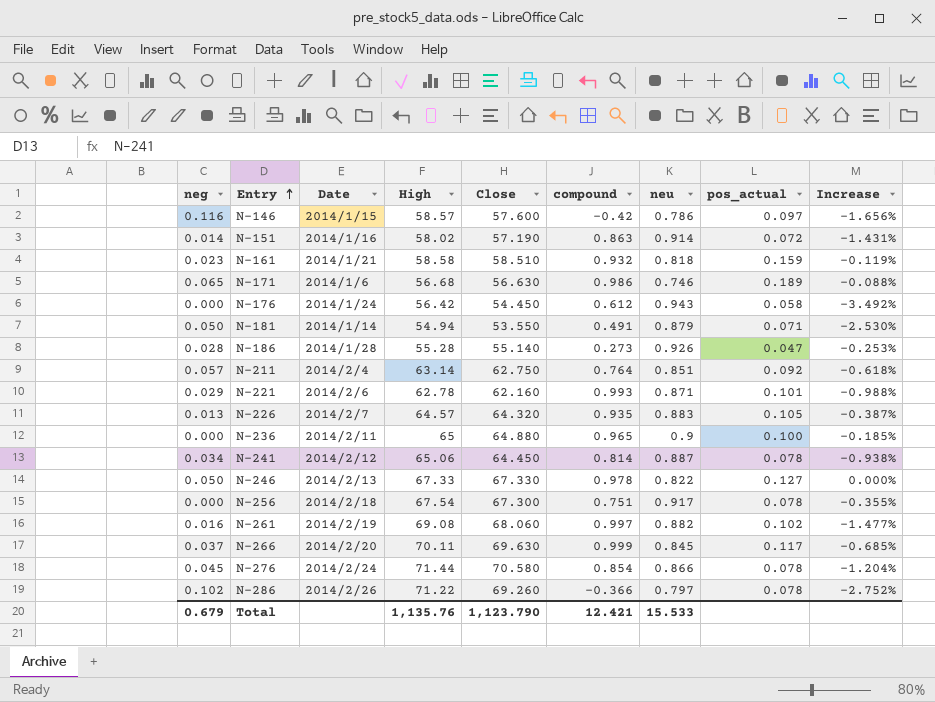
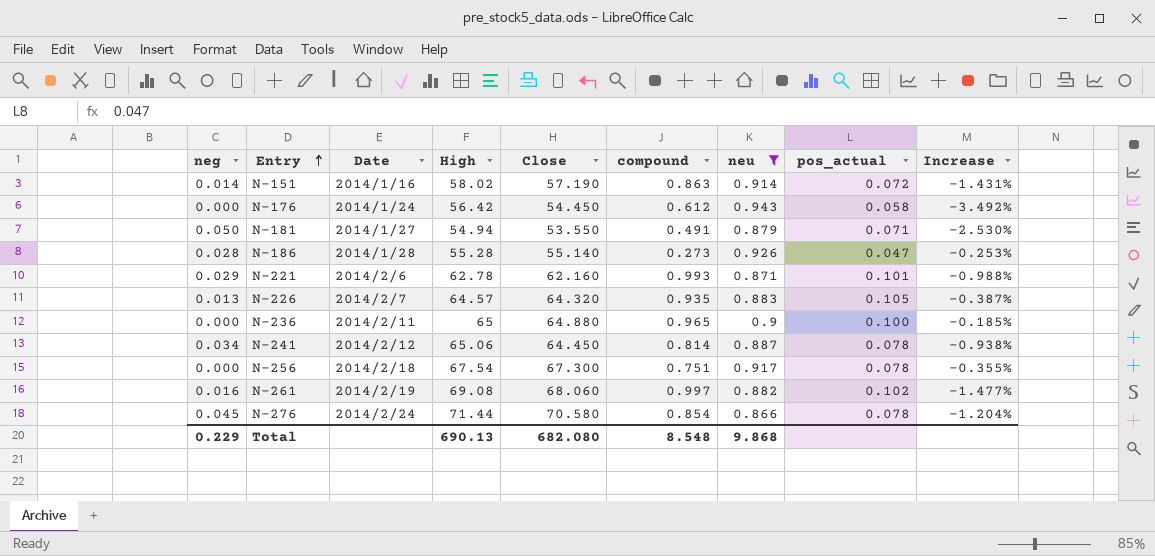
filter: none -> neu >= 0.866
N-181 | Date: 2014/1/14 -> 2014/1/27
Total | neg: 0.679 -> 0.229
Total | High: 1,135.76 -> 690.13
Total | Close: 1,123.790 -> 682.080
Total | compound: 12.421 -> 8.548
Total | neu: 15.533 -> 9.868

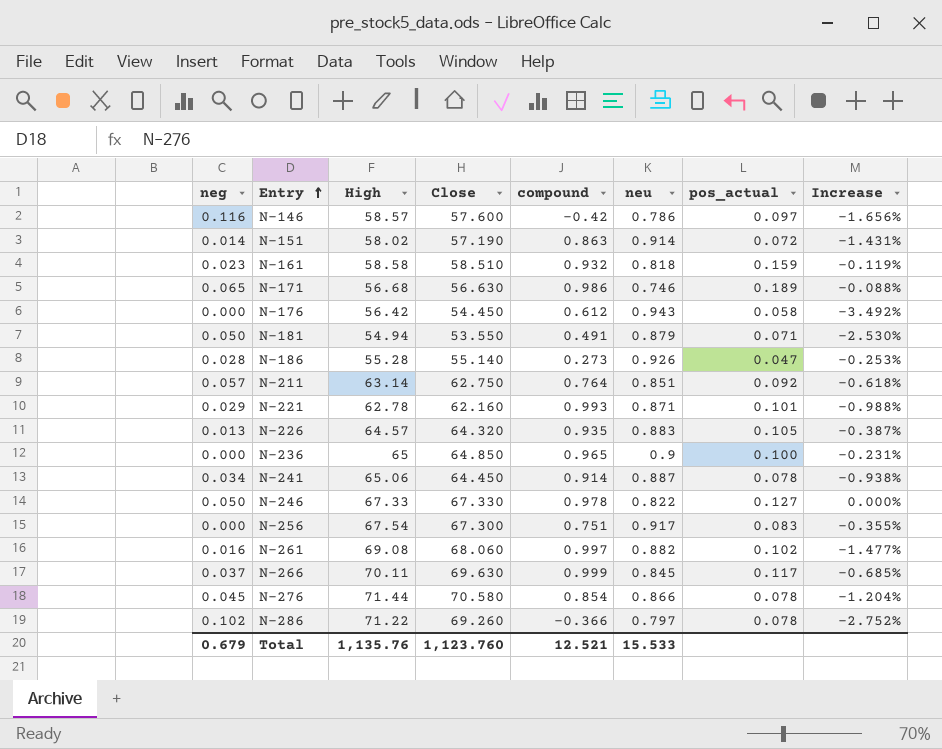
filter: neu >= 0.866 -> none
column Date | position: 3 -> none
N-236 | Close: 64.880 -> 64.850
N-236 | Increase: -0.185% -> -0.231%
N-241 | compound: 0.814 -> 0.914
N-256 | pos_actual: 0.078 -> 0.083
Total | neg: 0.229 -> 0.679
Total | High: 690.13 -> 1,135.76
Total | Close: 682.080 -> 1,123.760
Total | compound: 8.548 -> 12.521
Total | neu: 9.868 -> 15.533

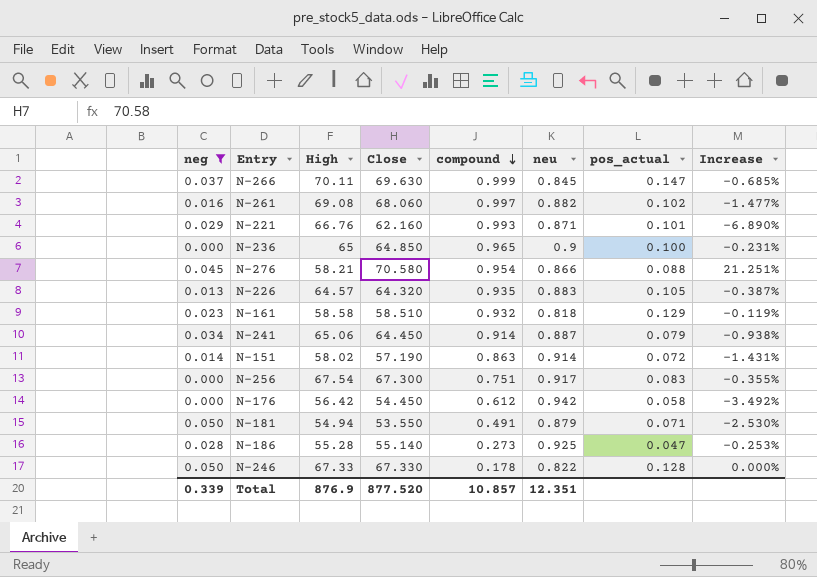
filter: none -> neg <= 0.050
row order: Entry ascending -> compound descending
N-266 | pos_actual: 0.117 -> 0.147
N-221 | High: 62.78 -> 66.76
N-221 | Increase: -0.988% -> -6.890%
N-276 | High: 71.44 -> 58.21
N-276 | compound: 0.854 -> 0.954
N-276 | pos_actual: 0.078 -> 0.088
N-276 | Increase: -1.204% -> 21.251%
N-161 | pos_actual: 0.159 -> 0.129
N-241 | pos_actual: 0.078 -> 0.079
N-176 | neu: 0.943 -> 0.942
N-186 | neu: 0.926 -> 0.925
N-246 | compound: 0.978 -> 0.178
N-246 | pos_actual: 0.127 -> 0.128
Total | neg: 0.679 -> 0.339
Total | High: 1,135.76 -> 876.9
Total | Close: 1,123.760 -> 877.520
Total | compound: 12.521 -> 10.857
Total | neu: 15.533 -> 12.351

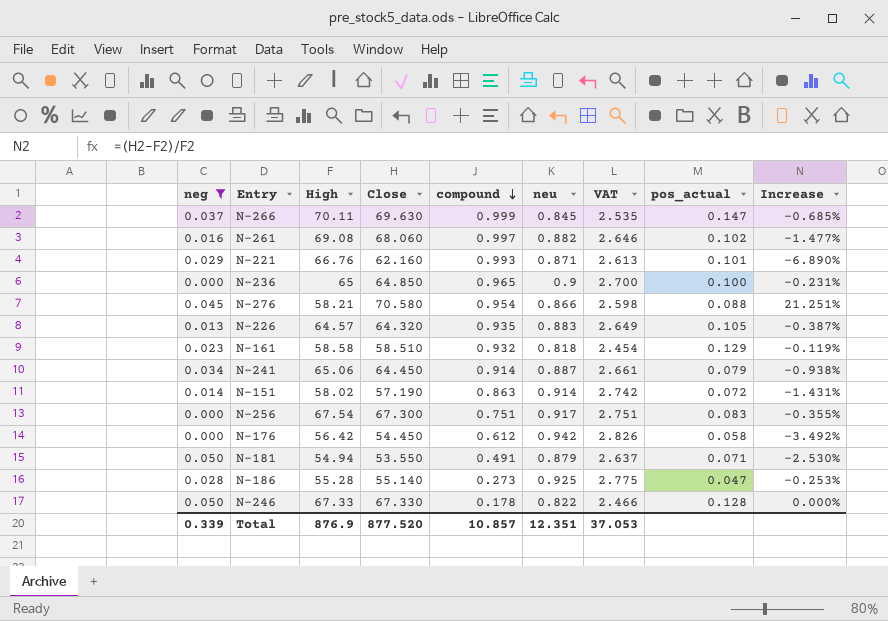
column VAT | formula: none -> [neu] * 3

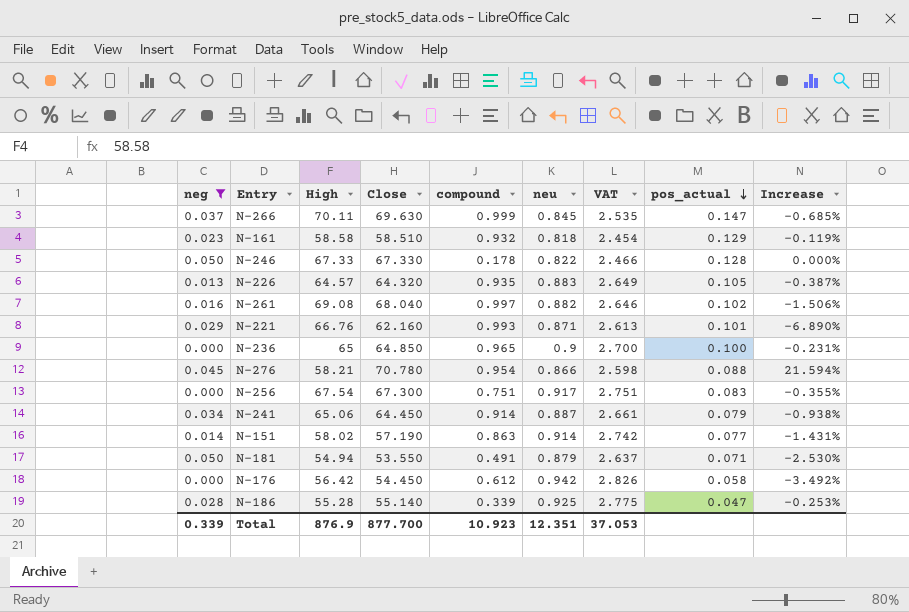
row order: compound descending -> pos_actual descending
N-261 | Close: 68.060 -> 68.040
N-261 | Increase: -1.477% -> -1.506%
N-276 | Close: 70.580 -> 70.780
N-276 | Increase: 21.251% -> 21.594%
N-151 | pos_actual: 0.072 -> 0.077
N-186 | compound: 0.273 -> 0.339
Total | Close: 877.520 -> 877.700
Total | compound: 10.857 -> 10.923

